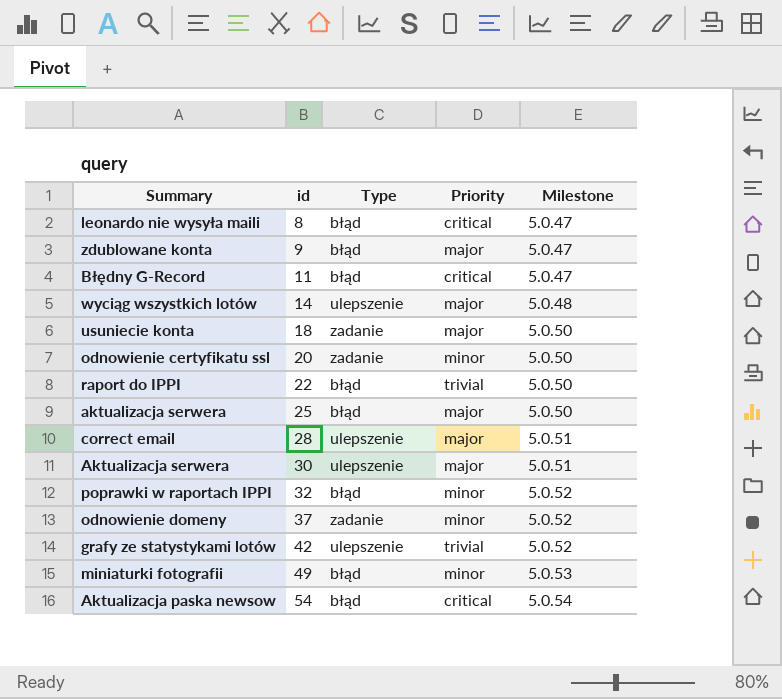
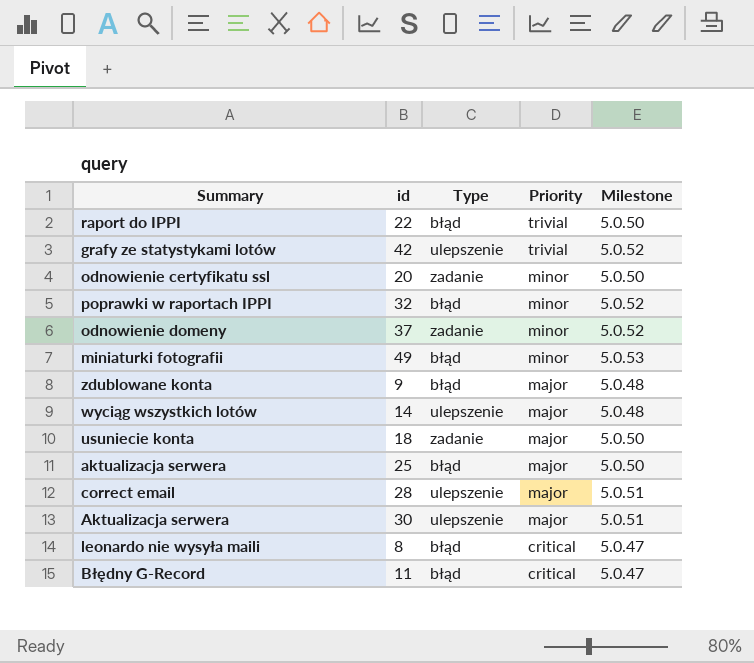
row order: id ascending -> Priority descending
row Aktualizacja paska newsow: 54 | błąd | critical | 5.0.54 -> none
zdublowane konta | Milestone: 5.0.47 -> 5.0.48

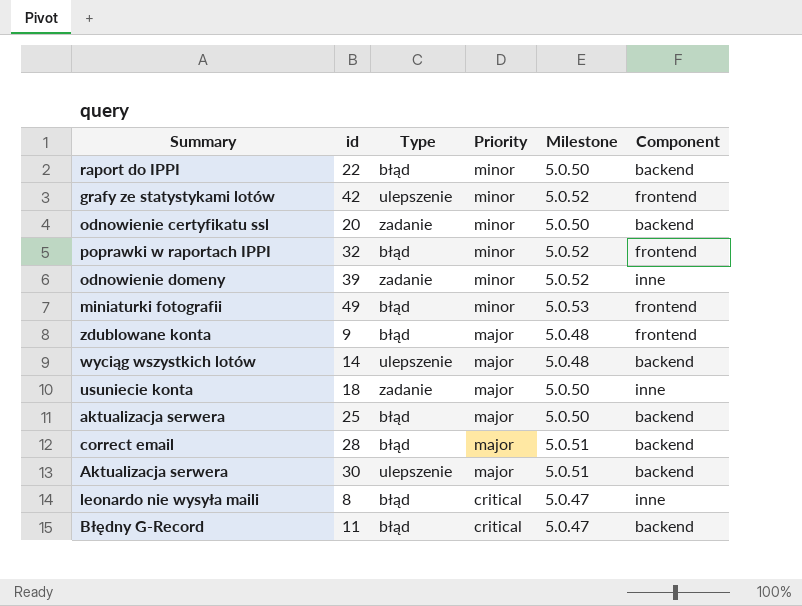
column Component | position: none -> 6
raport do IPPI | Priority: trivial -> minor
grafy ze statystykami lotów | Priority: trivial -> minor
odnowienie domeny | id: 37 -> 39
correct email | Type: ulepszenie -> błąd

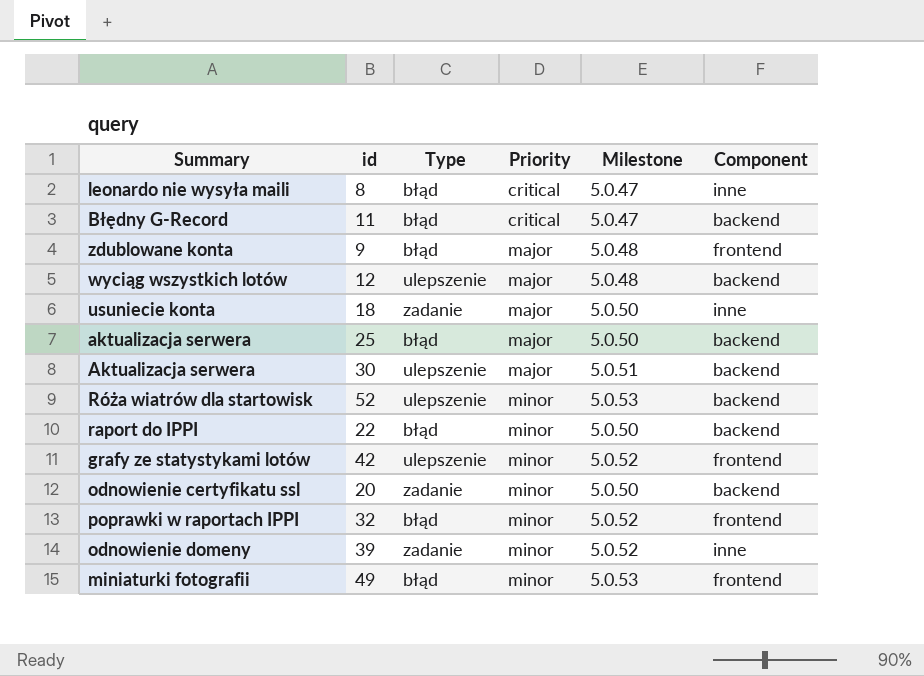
row order: Priority descending -> Priority ascending
row correct email: 28 | błąd | major | 5.0.51 | backend -> none
wyciąg wszystkich lotów | id: 14 -> 12
row Róża wiatrów dla startowisk: none -> 52 | ulepszenie | minor | 5.0.53 | backend

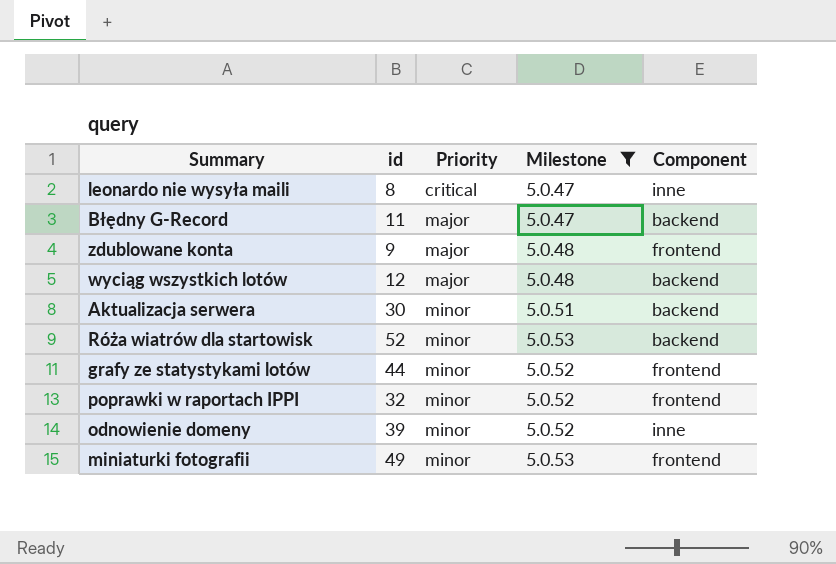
filter: none -> Milestone != 5.0.50
column Type | position: 3 -> none
Błędny G-Record | Priority: critical -> major
Aktualizacja serwera | Priority: major -> minor
grafy ze statystykami lotów | id: 42 -> 44

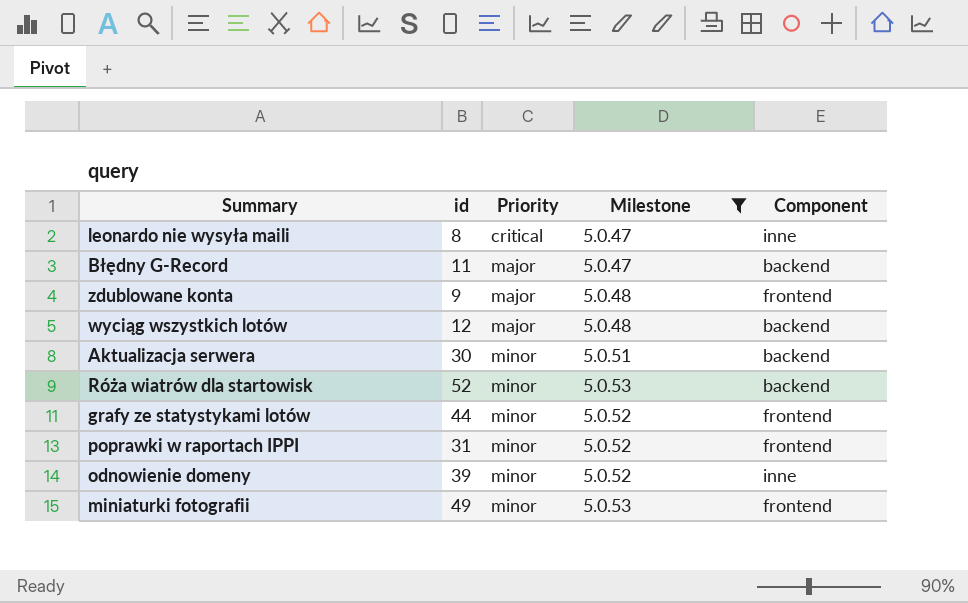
poprawki w raportach IPPI | id: 32 -> 31

